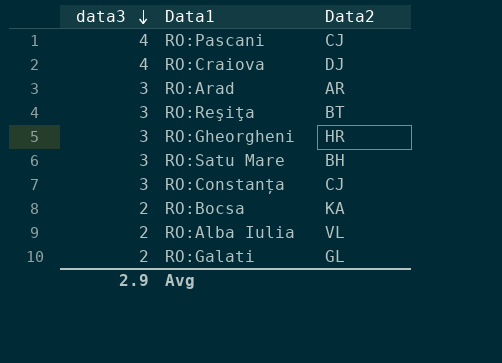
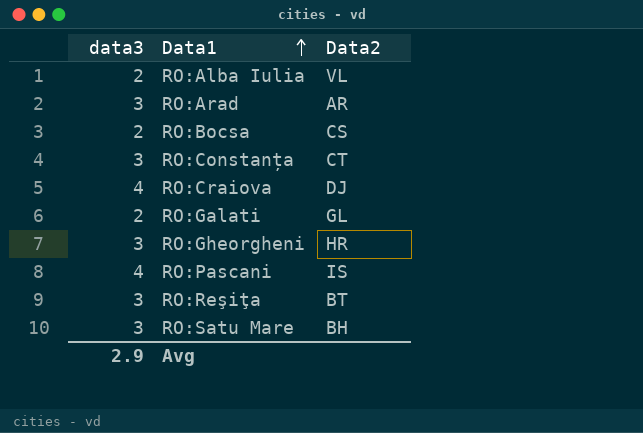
row order: data3 descending -> Data1 ascending
RO:Bocsa | Data2: KA -> CS
RO:Constanța | Data2: CJ -> CT
RO:Pascani | Data2: CJ -> IS

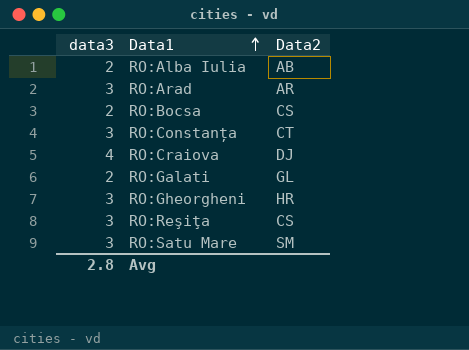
row RO:Pascani: 4 | IS -> none
RO:Alba Iulia | Data2: VL -> AB
RO:Reşiţa | Data2: BT -> CS
RO:Satu Mare | Data2: BH -> SM
Avg | data3: 2.9 -> 2.8

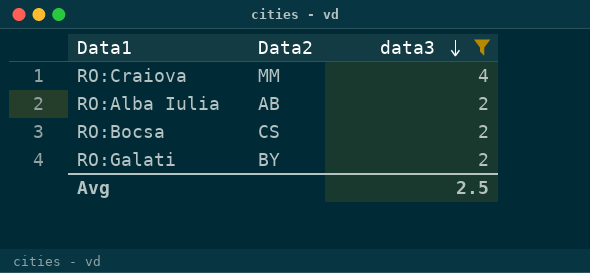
filter: none -> data3 != 3
row order: Data1 ascending -> data3 descending
column data3 | position: 1 -> 3
RO:Craiova | Data2: DJ -> MM
RO:Galati | Data2: GL -> BY
Avg | data3: 2.8 -> 2.5

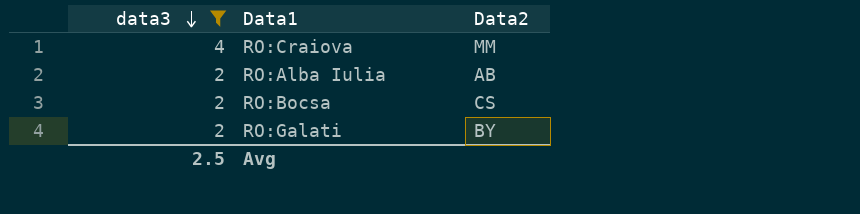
column data3 | position: 3 -> 1

